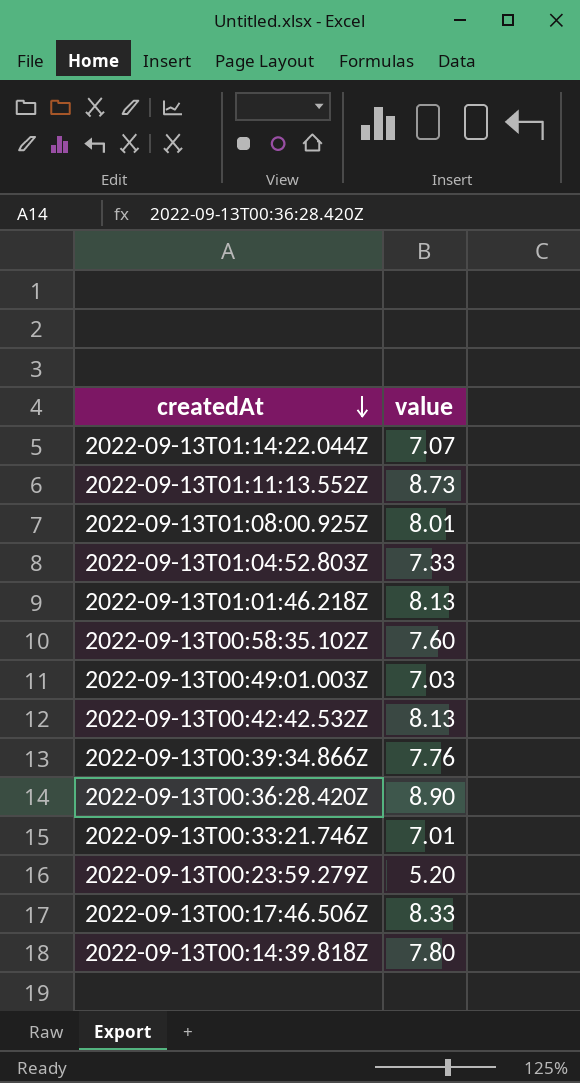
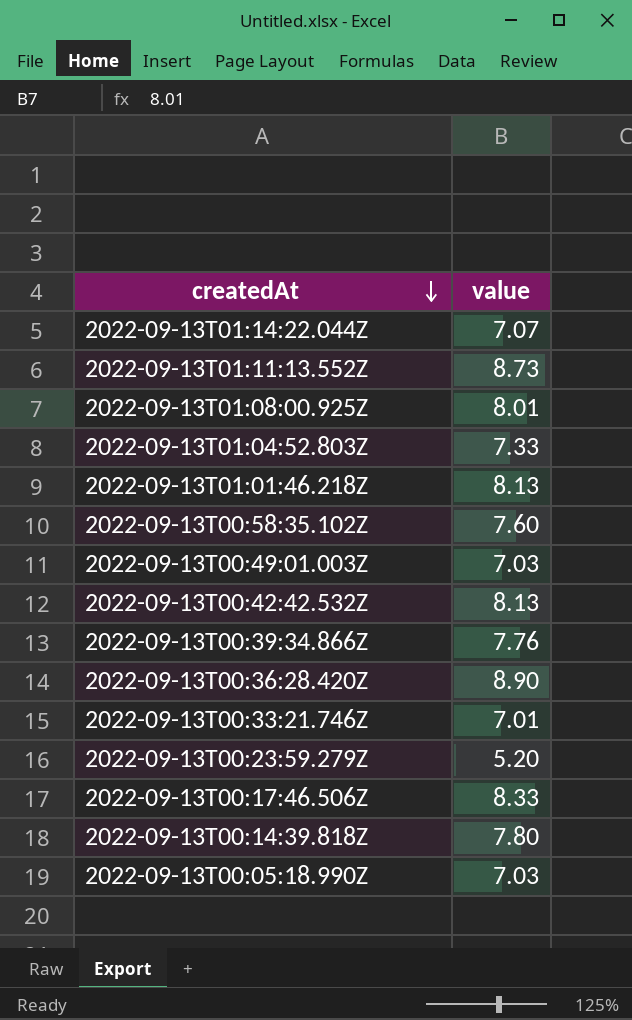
row 2022-09-13T00:05:18.990Z: none -> 7.03

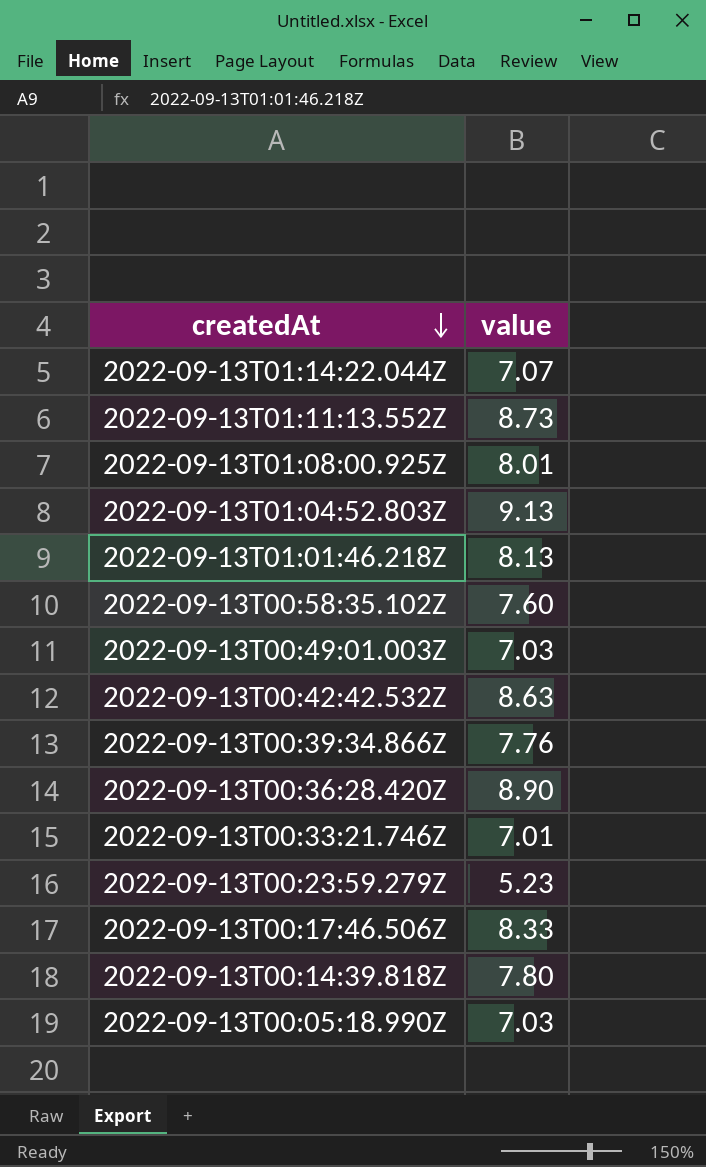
2022-09-13T01:04:52.803Z | value: 7.33 -> 9.13
2022-09-13T00:42:42.532Z | value: 8.13 -> 8.63
2022-09-13T00:23:59.279Z | value: 5.20 -> 5.23

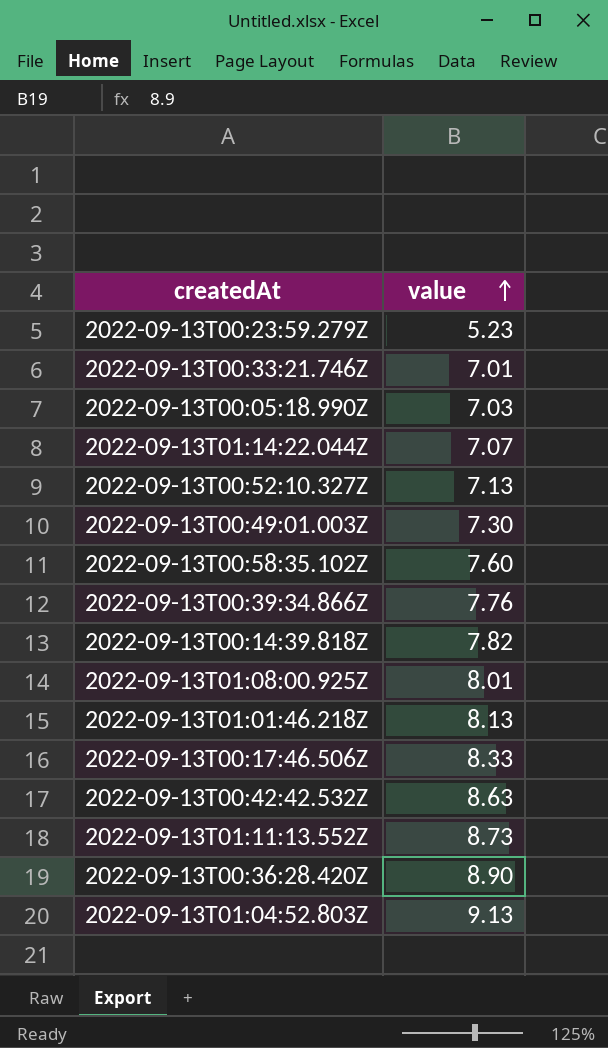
row order: createdAt descending -> value ascending
row 2022-09-13T00:52:10.327Z: none -> 7.13
2022-09-13T00:49:01.003Z | value: 7.03 -> 7.30
2022-09-13T00:14:39.818Z | value: 7.80 -> 7.82

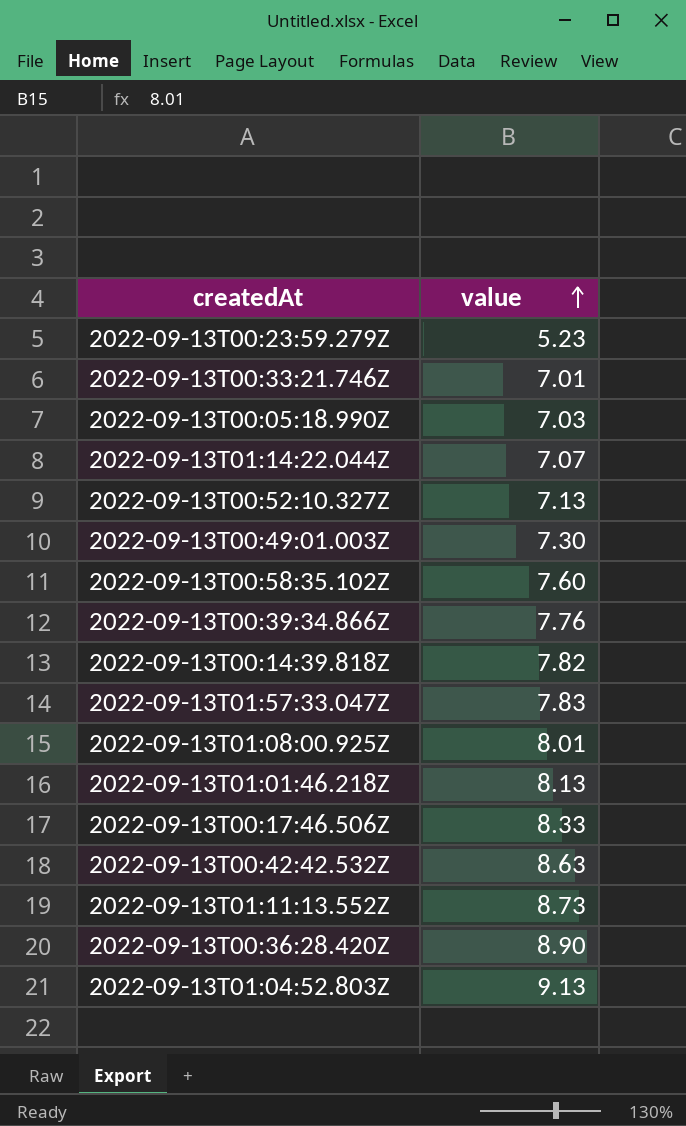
row 2022-09-13T01:57:33.047Z: none -> 7.83

